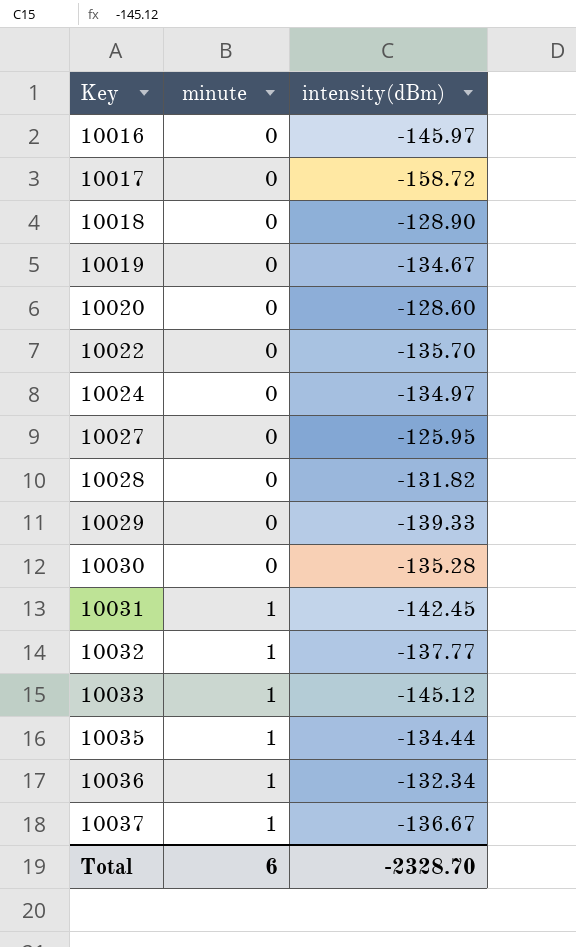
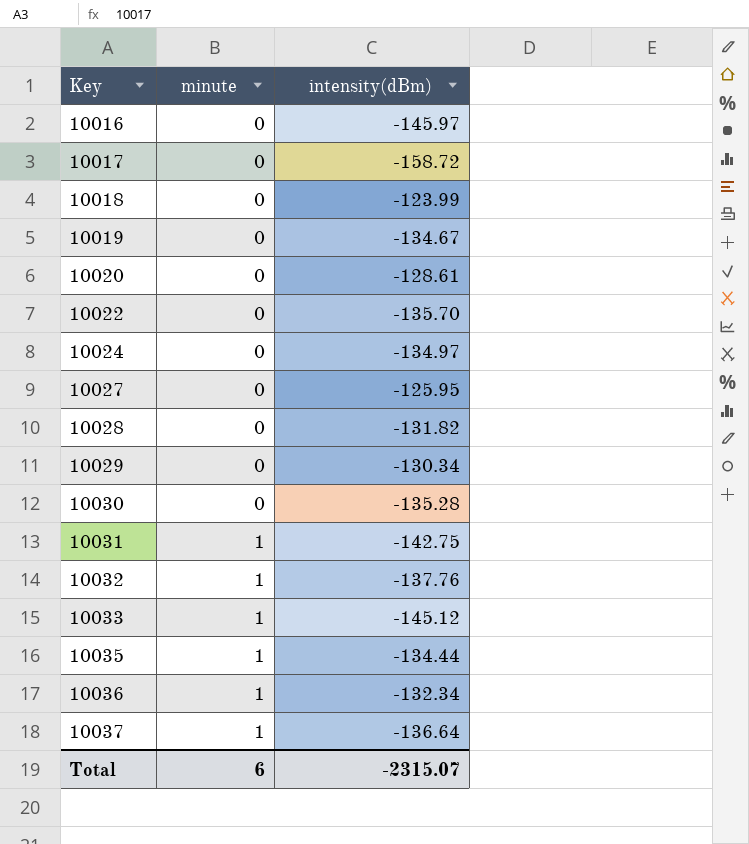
10018 | intensity(dBm): -128.90 -> -123.99
10020 | intensity(dBm): -128.60 -> -128.61
10029 | intensity(dBm): -139.33 -> -130.34
10031 | intensity(dBm): -142.45 -> -142.75
10032 | intensity(dBm): -137.77 -> -137.76
10037 | intensity(dBm): -136.67 -> -136.64
Total | intensity(dBm): -2328.70 -> -2315.07

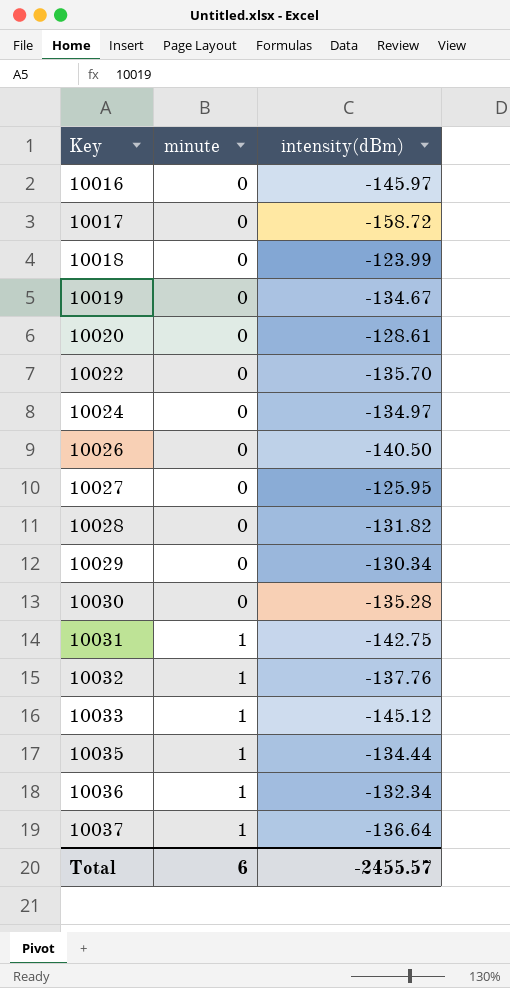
row 10026: none -> 0 | -140.50
Total | intensity(dBm): -2315.07 -> -2455.57

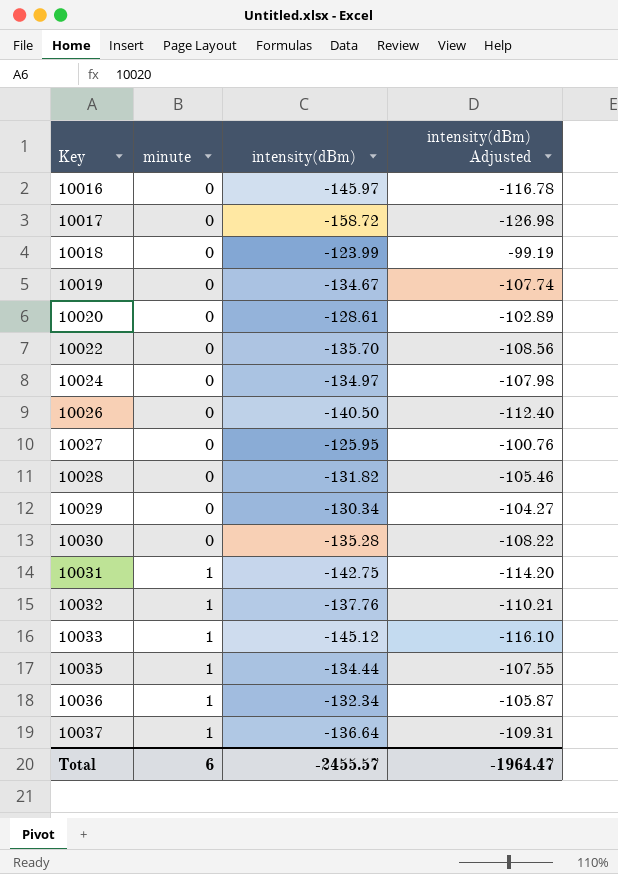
column intensity(dBm) Adjusted | formula: none -> [intensity(dBm)] * 0.8

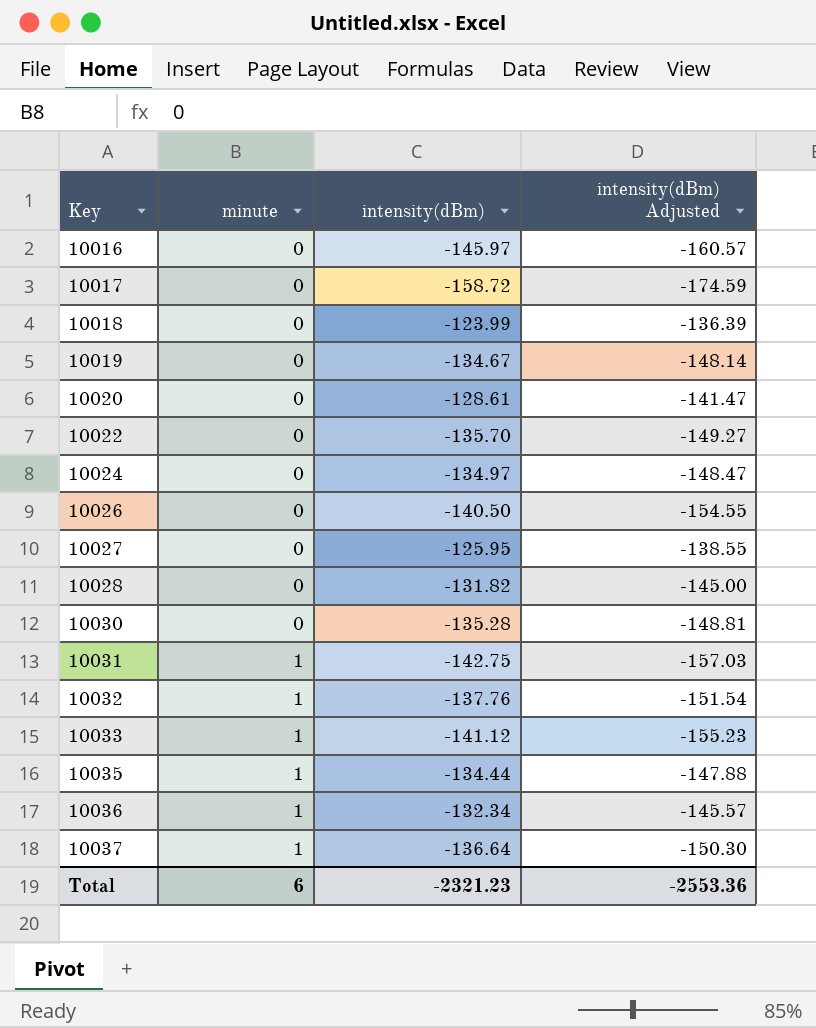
column intensity(dBm) Adjusted | formula: [intensity(dBm)] * 0.8 -> [intensity(dBm)] * 1.1
row 10029: 0 | -130.34 | -104.27 -> none
10033 | intensity(dBm): -145.12 -> -141.12
Total | intensity(dBm): -2455.57 -> -2321.23
Total | intensity(dBm) Adjusted: -1964.47 -> -2553.36

